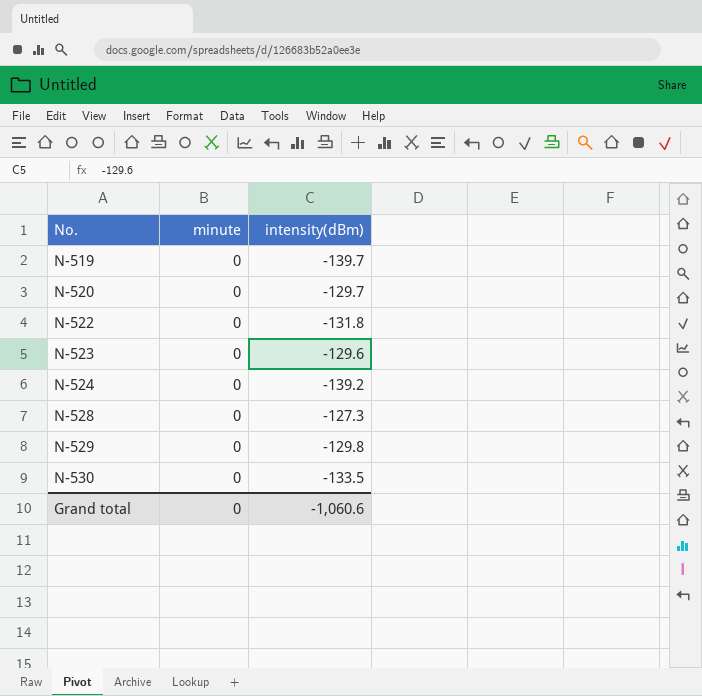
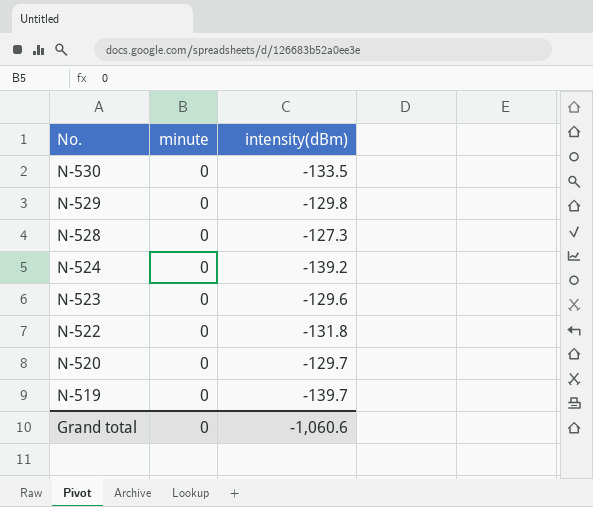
row order: No. ascending -> No. descending

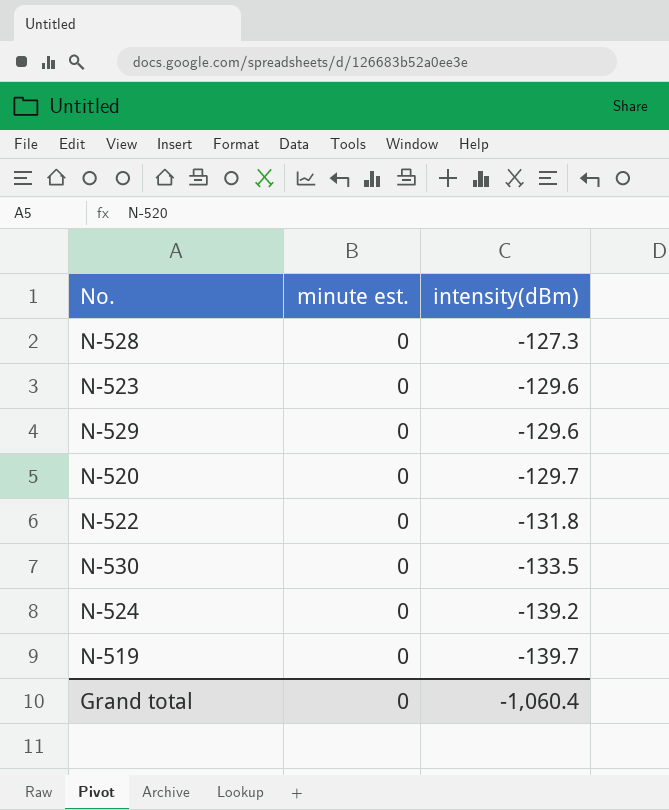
row order: No. descending -> intensity(dBm) descending
column name: minute -> minute est.
N-529 | intensity(dBm): -129.8 -> -129.6
Grand total | intensity(dBm): -1,060.6 -> -1,060.4

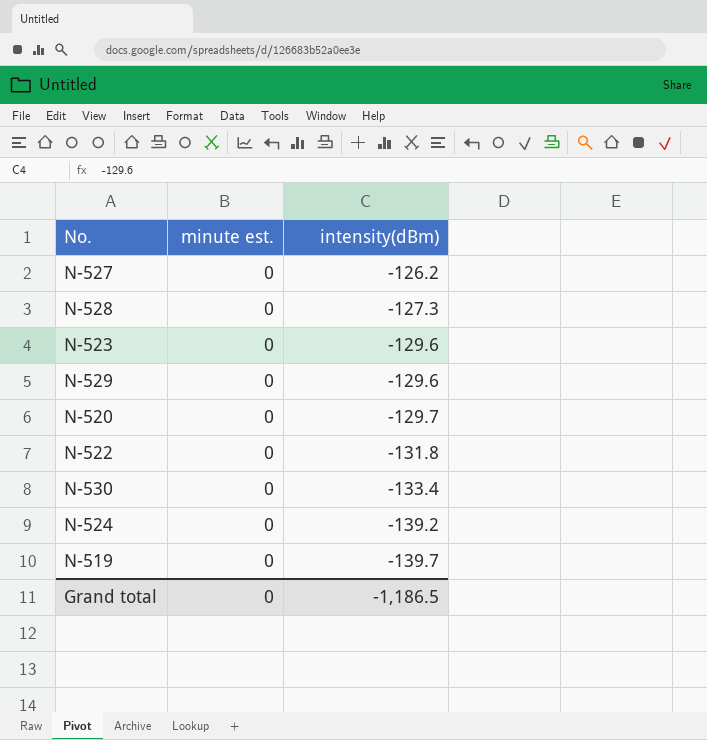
row N-527: none -> 0 | -126.2
N-530 | intensity(dBm): -133.5 -> -133.4
Grand total | intensity(dBm): -1,060.4 -> -1,186.5

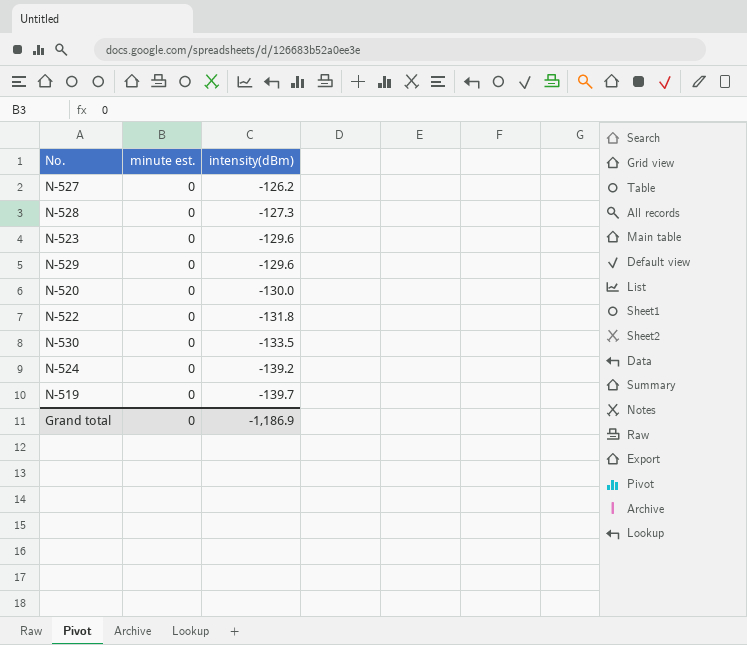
N-520 | intensity(dBm): -129.7 -> -130.0
N-530 | intensity(dBm): -133.4 -> -133.5
Grand total | intensity(dBm): -1,186.5 -> -1,186.9

